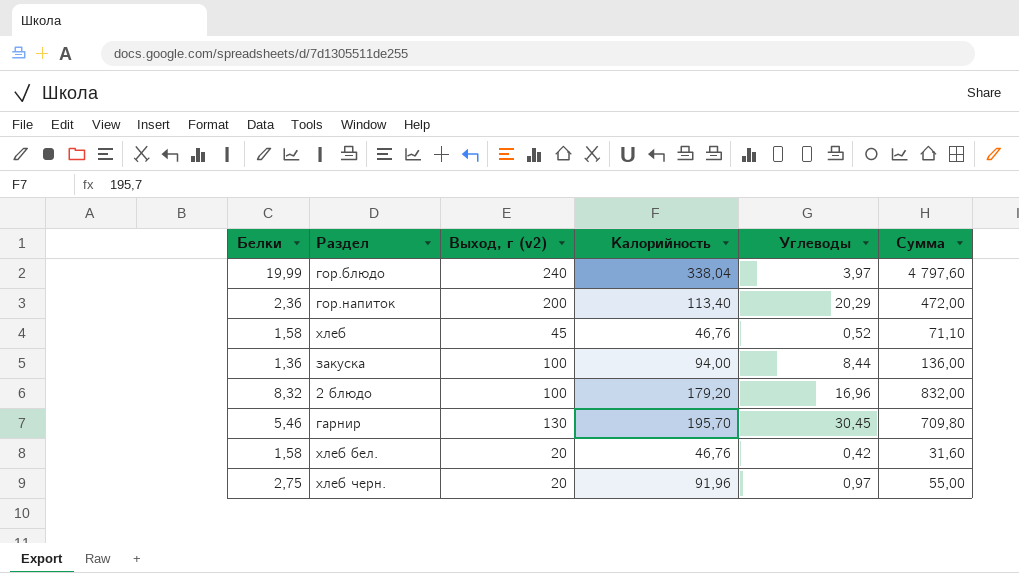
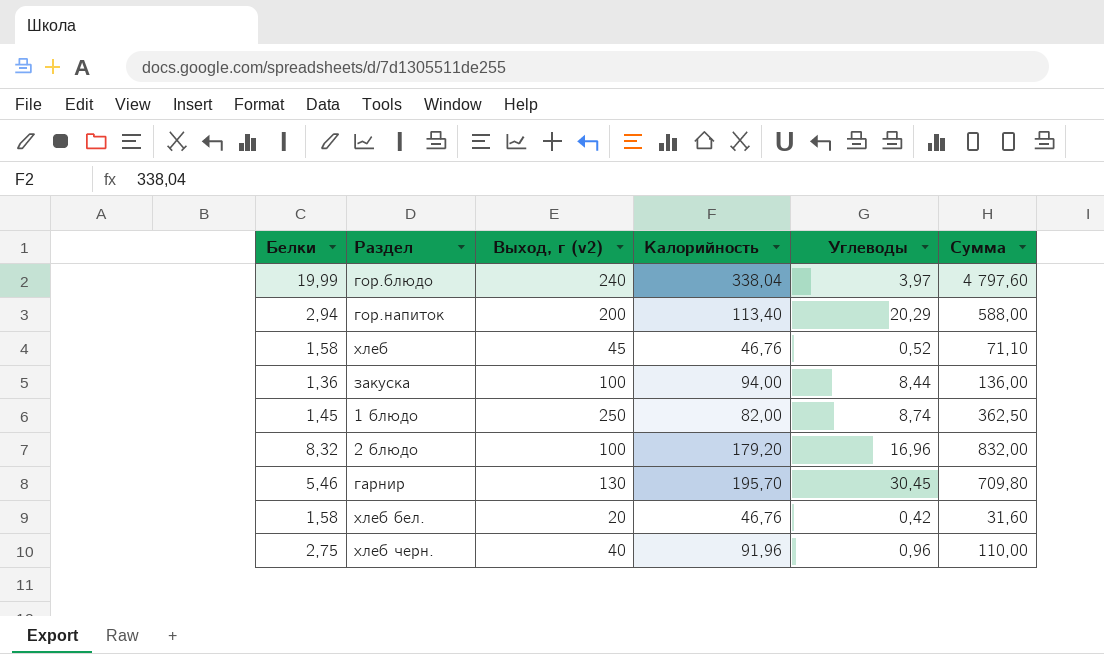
гор.напиток | Белки: 2,36 -> 2,94
гор.напиток | Сумма: 472,00 -> 588,00
row 1 блюдо: none -> 1,45 | 250 | 82,00 | 8,74 | 362,50
хлеб черн. | Выход, г (v2): 20 -> 40
хлеб черн. | Углеводы: 0,97 -> 0,96
хлеб черн. | Сумма: 55,00 -> 110,00

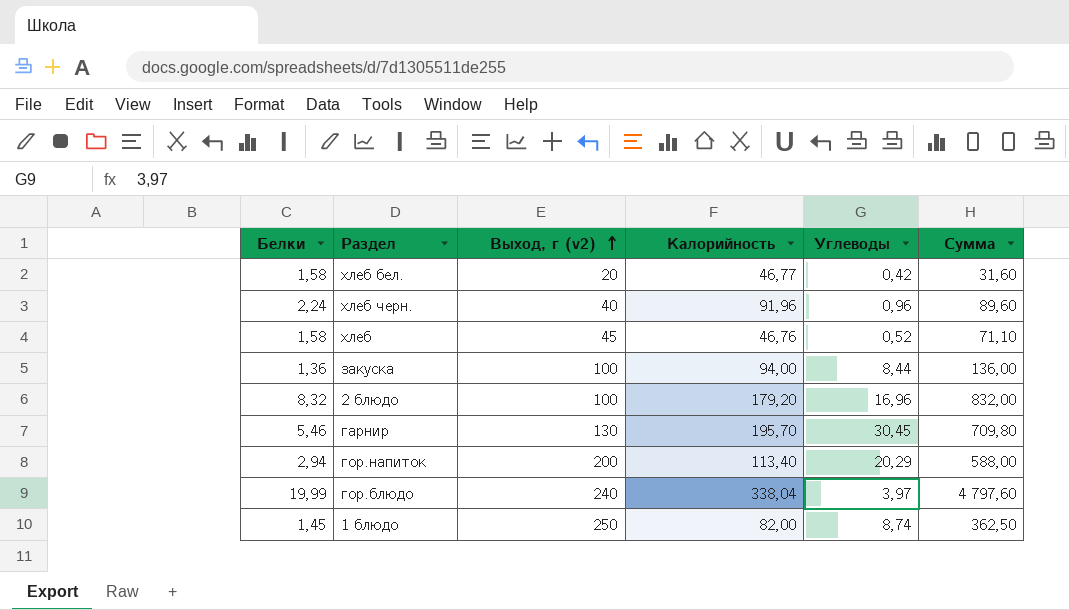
row order: none -> Выход, г (v2) ascending
хлеб бел. | Калорийность: 46,76 -> 46,77
хлеб черн. | Белки: 2,75 -> 2,24
хлеб черн. | Сумма: 110,00 -> 89,60

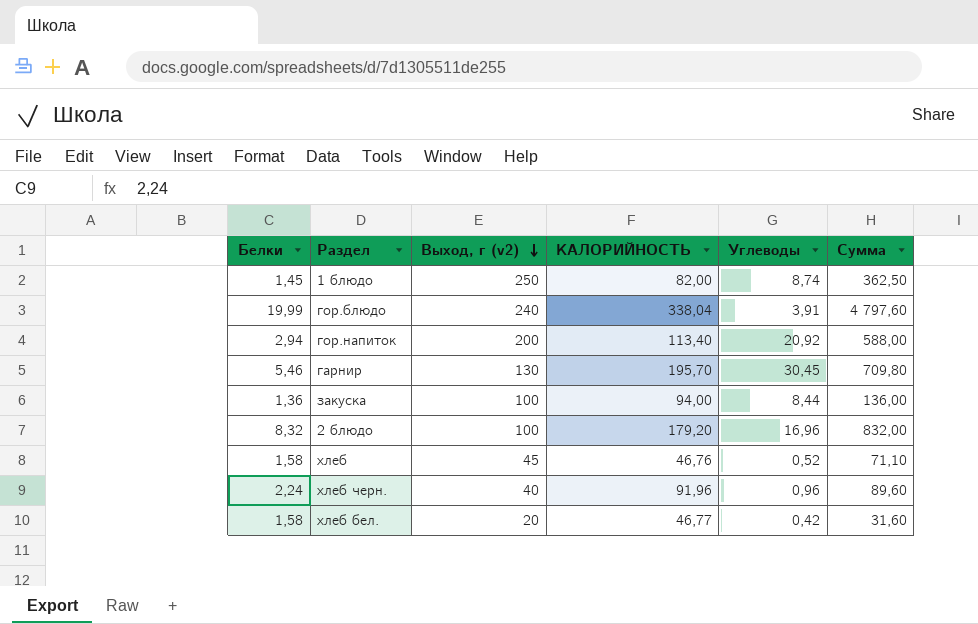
row order: Выход, г (v2) ascending -> Выход, г (v2) descending
column name: Калорийность -> КАЛОРИЙНОСТЬ
гор.блюдо | Углеводы: 3,97 -> 3,91
гор.напиток | Углеводы: 20,29 -> 20,92

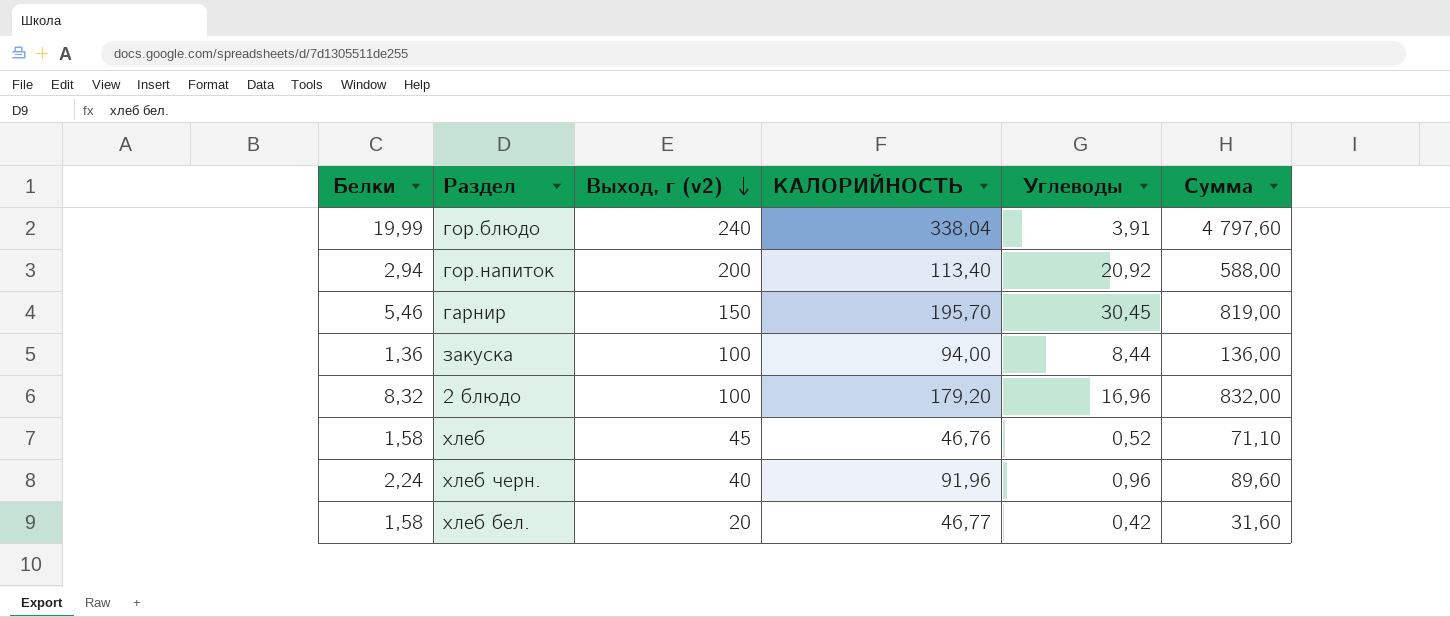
row 1 блюдо: 1,45 | 250 | 82,00 | 8,74 | 362,50 -> none
гарнир | Выход, г (v2): 130 -> 150
гарнир | Сумма: 709,80 -> 819,00

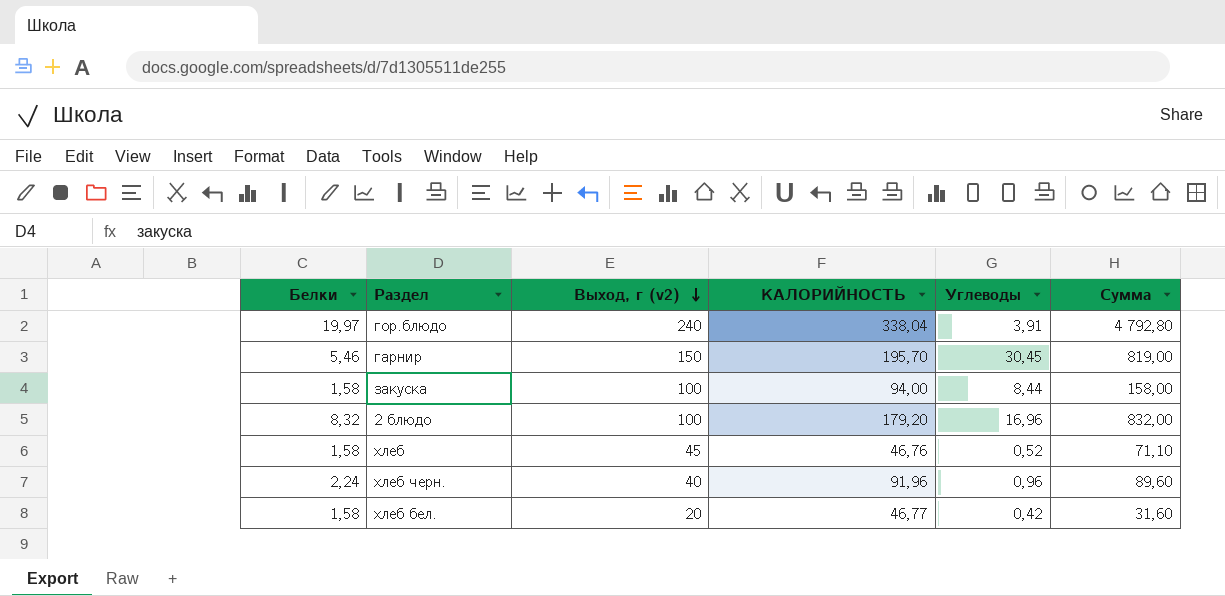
row гор.напиток: 2,94 | 200 | 113,40 | 20,92 | 588,00 -> none
гор.блюдо | Белки: 19,99 -> 19,97
гор.блюдо | Сумма: 4 797,60 -> 4 792,80
закуска | Белки: 1,36 -> 1,58
закуска | Сумма: 136,00 -> 158,00

